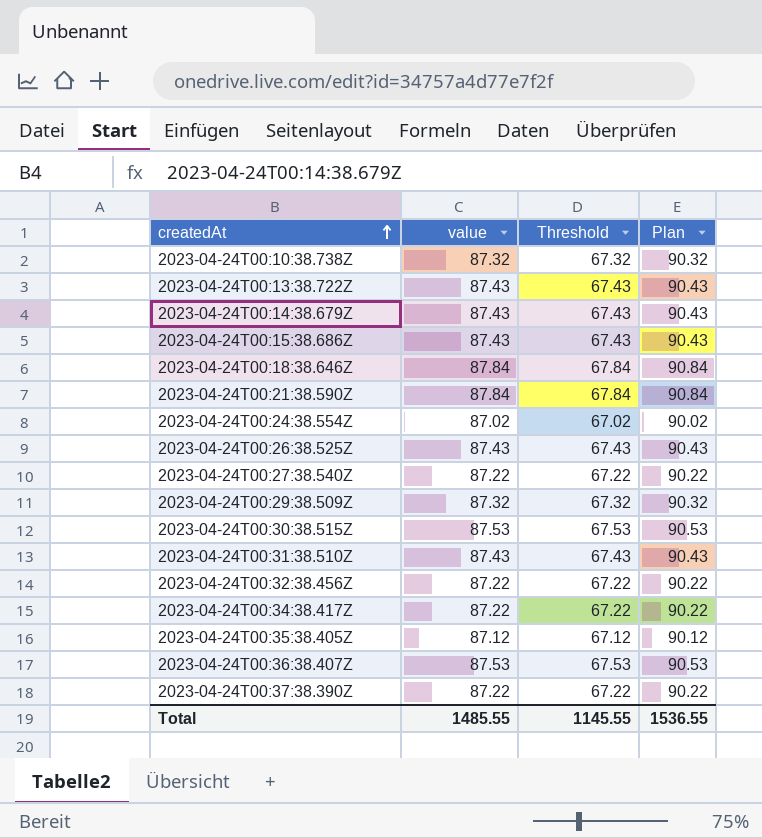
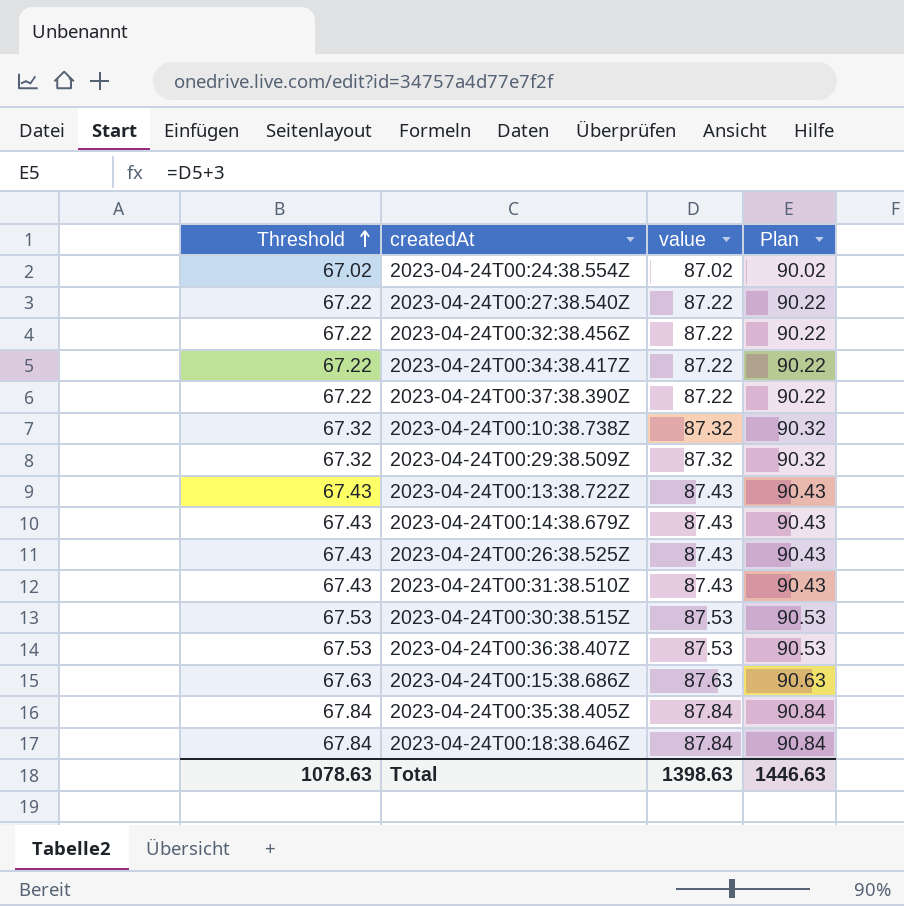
row order: createdAt ascending -> Threshold ascending
column Threshold | position: 3 -> 1
row 2023-04-24T00:21:38.590Z: 87.84 | 67.84 | 90.84 -> none
2023-04-24T00:15:38.686Z | Threshold: 67.43 -> 67.63
2023-04-24T00:15:38.686Z | value: 87.43 -> 87.63
2023-04-24T00:15:38.686Z | Plan: 90.43 -> 90.63
2023-04-24T00:35:38.405Z | Threshold: 67.12 -> 67.84
2023-04-24T00:35:38.405Z | value: 87.12 -> 87.84
2023-04-24T00:35:38.405Z | Plan: 90.12 -> 90.84
Total | Threshold: 1145.55 -> 1078.63
Total | value: 1485.55 -> 1398.63
Total | Plan: 1536.55 -> 1446.63

